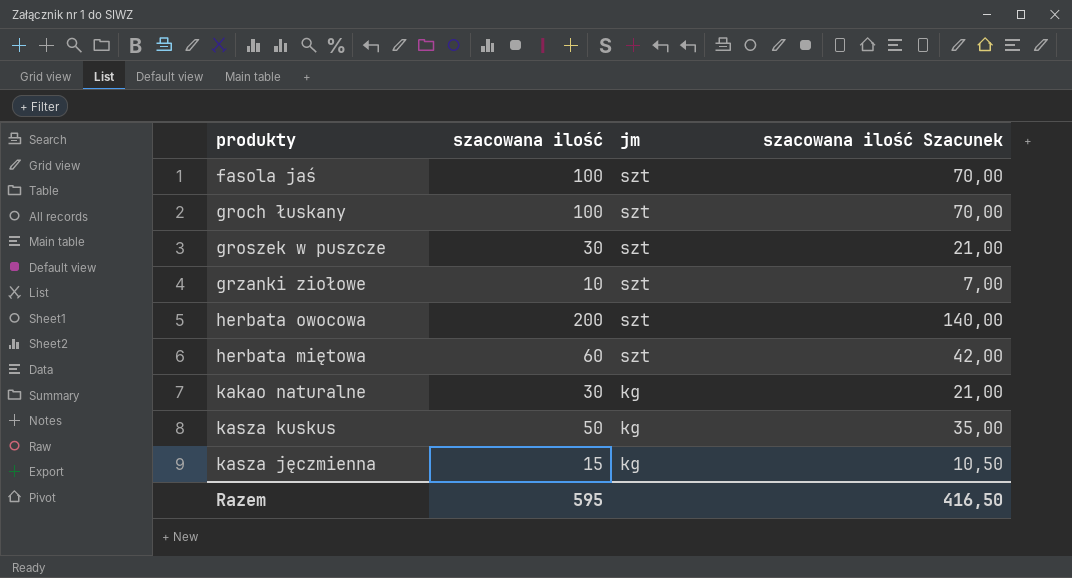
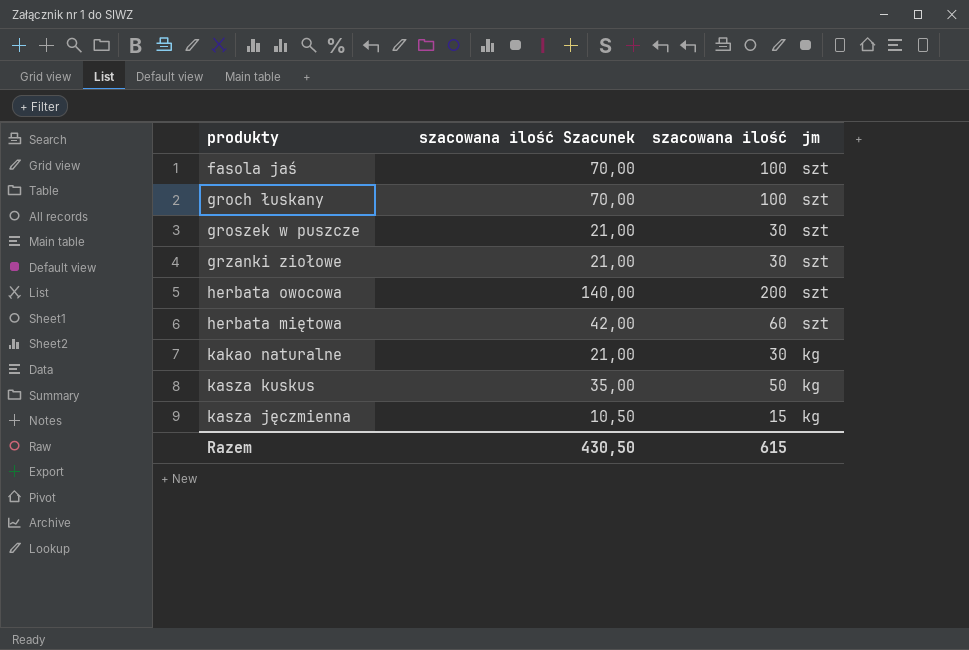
column szacowana ilość Szacunek | position: 4 -> 2
grzanki ziołowe | szacowana ilość Szacunek: 7,00 -> 21,00
grzanki ziołowe | szacowana ilość: 10 -> 30
Razem | szacowana ilość Szacunek: 416,50 -> 430,50
Razem | szacowana ilość: 595 -> 615

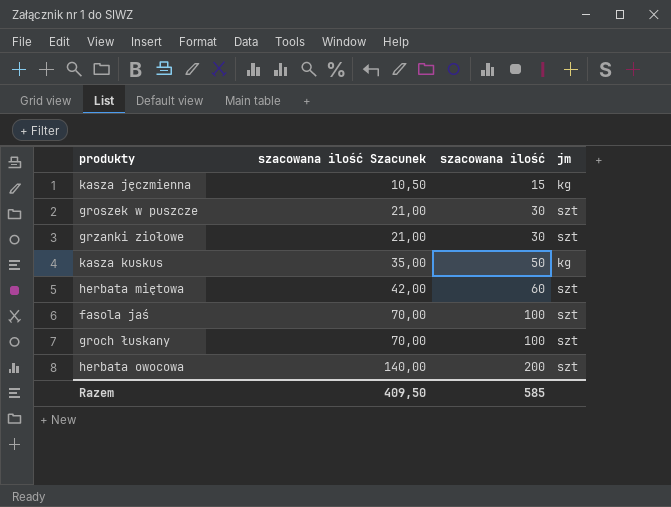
row order: jm descending -> szacowana ilość Szacunek ascending
row kakao naturalne: 21,00 | 30 | kg -> none
Razem | szacowana ilość Szacunek: 430,50 -> 409,50
Razem | szacowana ilość: 615 -> 585

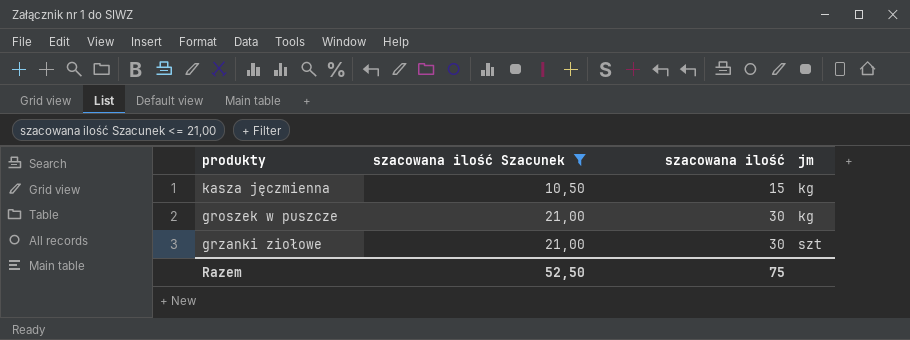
filter: none -> szacowana ilość Szacunek <= 21,00
groszek w puszcze | jm: szt -> kg
Razem | szacowana ilość Szacunek: 409,50 -> 52,50
Razem | szacowana ilość: 585 -> 75

